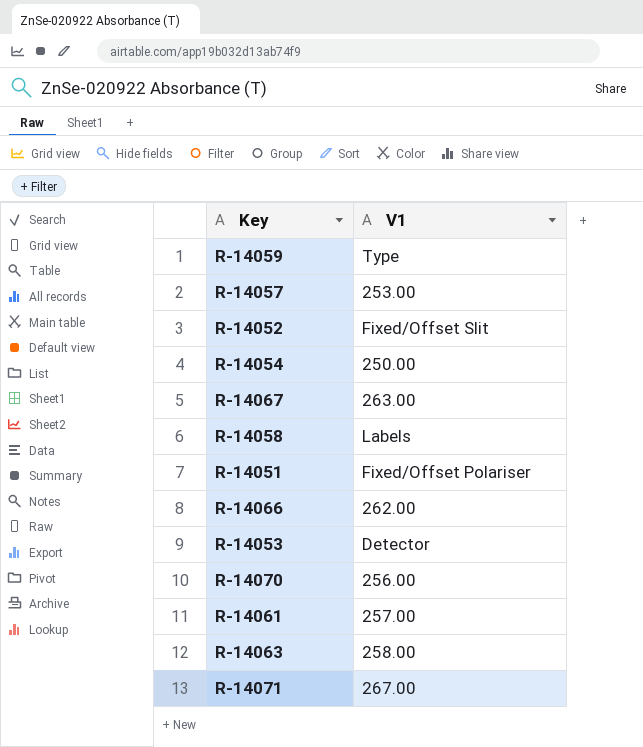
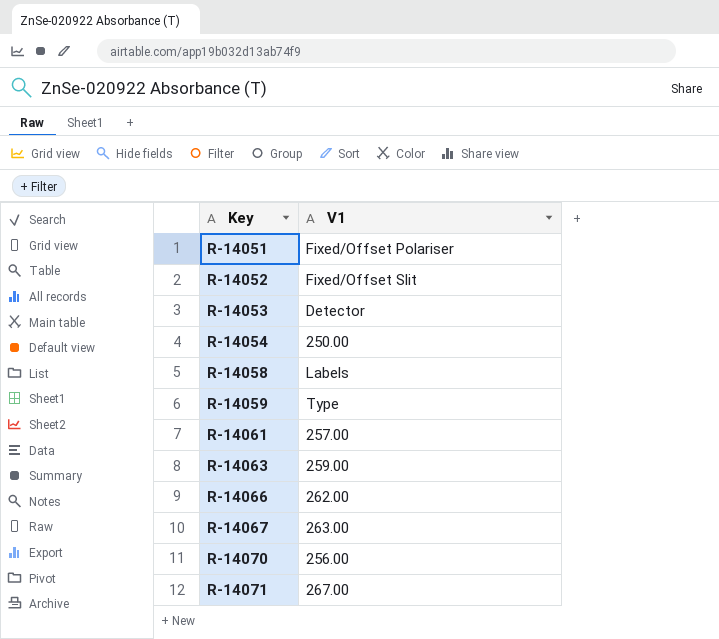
row order: none -> Key ascending
row R-14057: 253.00 -> none
R-14063 | V1: 258.00 -> 259.00

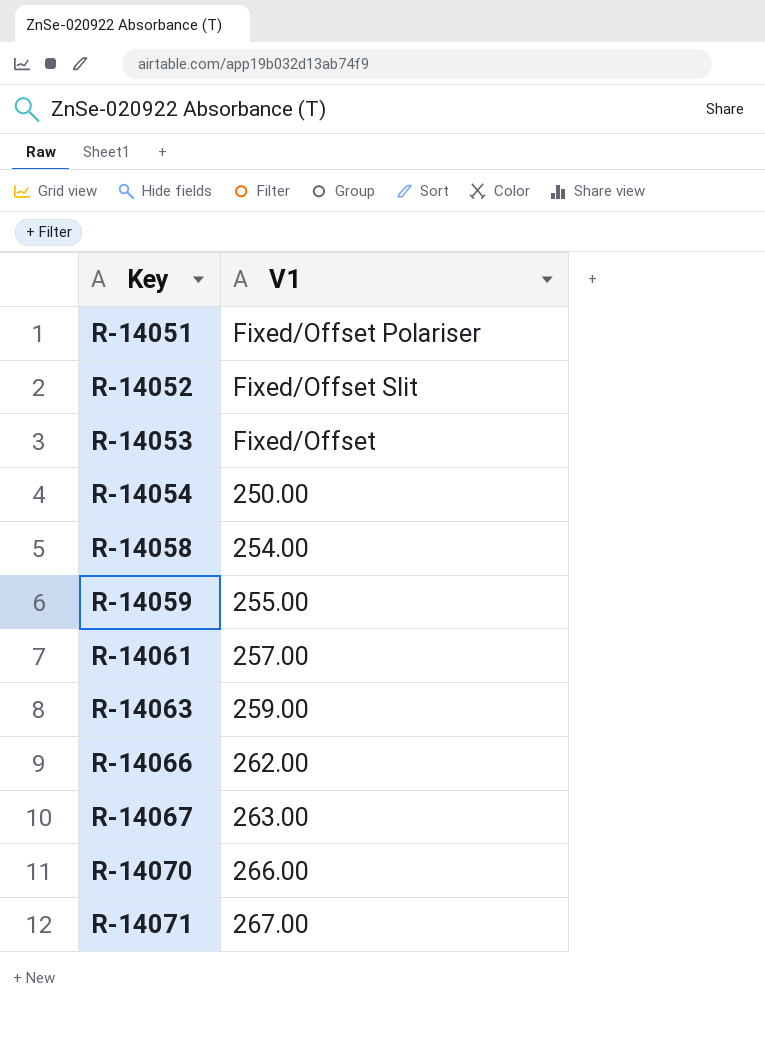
R-14053 | V1: Detector -> Fixed/Offset
R-14058 | V1: Labels -> 254.00
R-14059 | V1: Type -> 255.00
R-14070 | V1: 256.00 -> 266.00

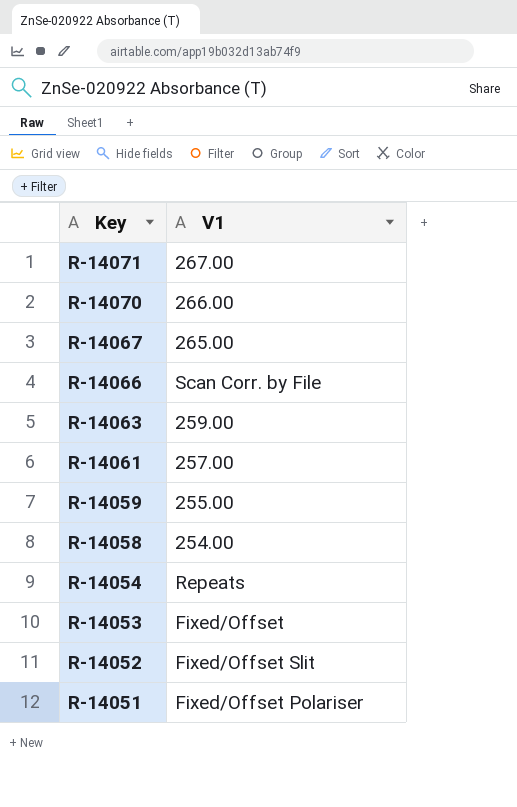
row order: Key ascending -> Key descending
R-14067 | V1: 263.00 -> 265.00
R-14066 | V1: 262.00 -> Scan Corr. by File
R-14054 | V1: 250.00 -> Repeats

